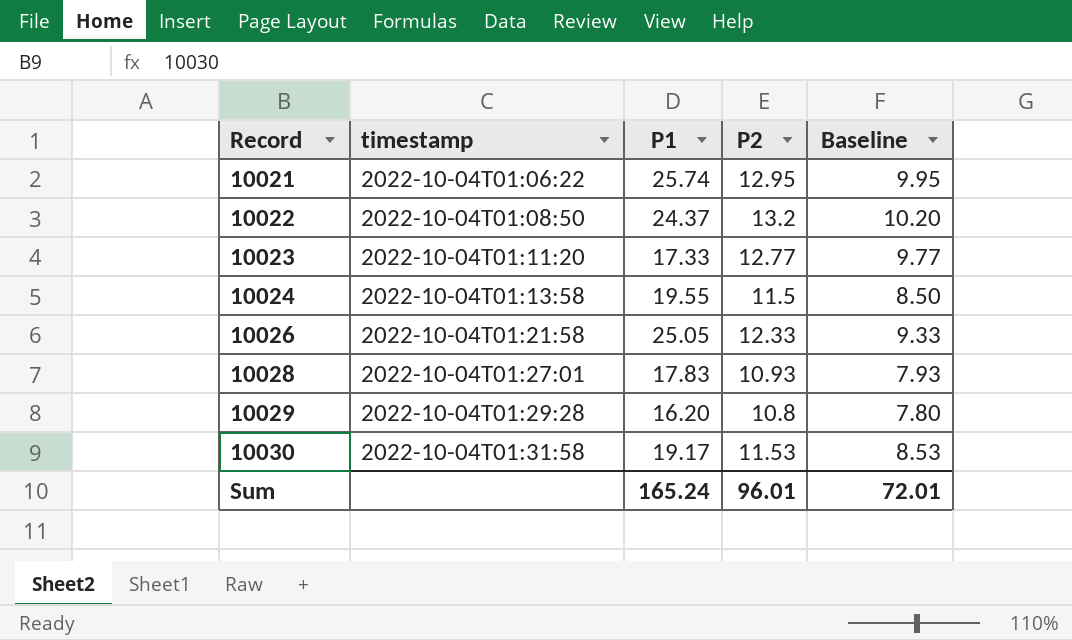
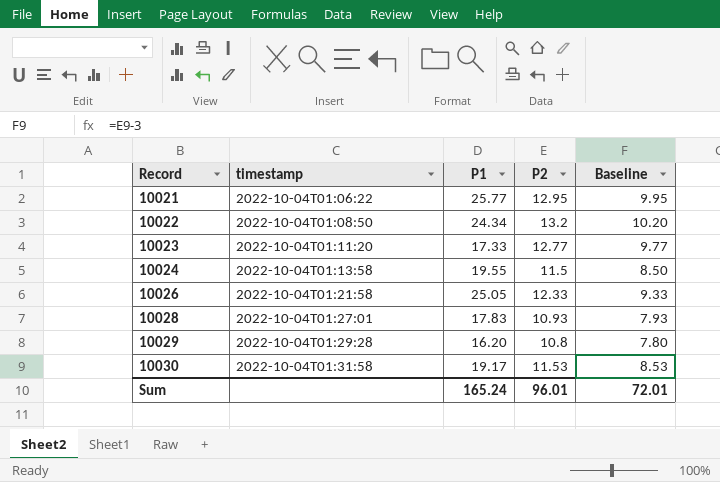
10021 | P1: 25.74 -> 25.77
10022 | P1: 24.37 -> 24.34

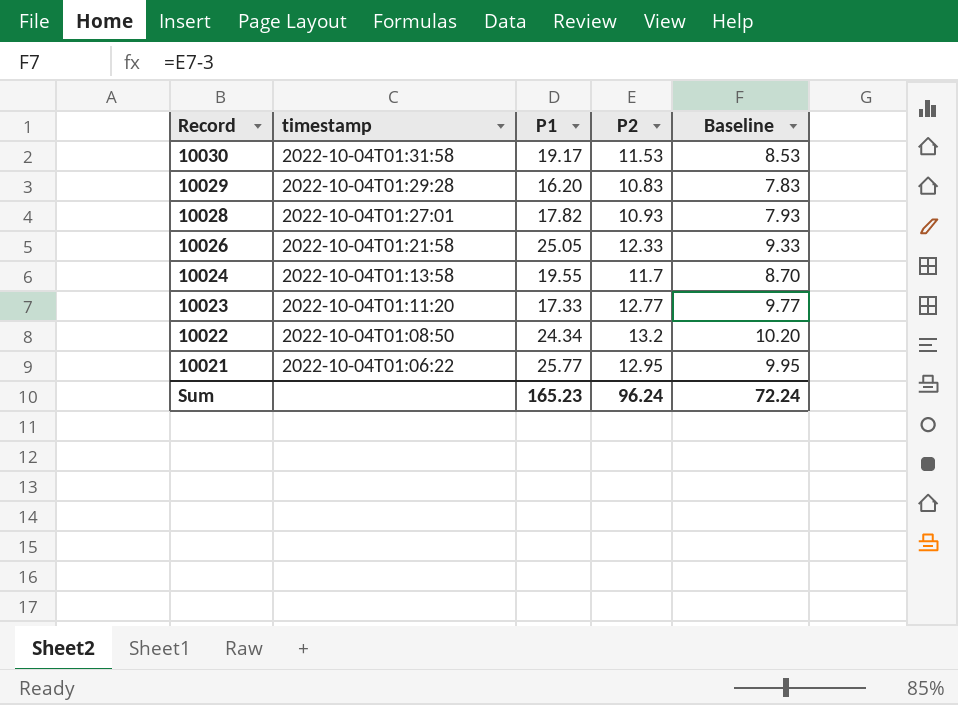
row order: Record ascending -> Record descending
10029 | P2: 10.8 -> 10.83
10029 | Baseline: 7.80 -> 7.83
10028 | P1: 17.83 -> 17.82
10024 | P2: 11.5 -> 11.7
10024 | Baseline: 8.50 -> 8.70
Sum | P1: 165.24 -> 165.23
Sum | P2: 96.01 -> 96.24
Sum | Baseline: 72.01 -> 72.24

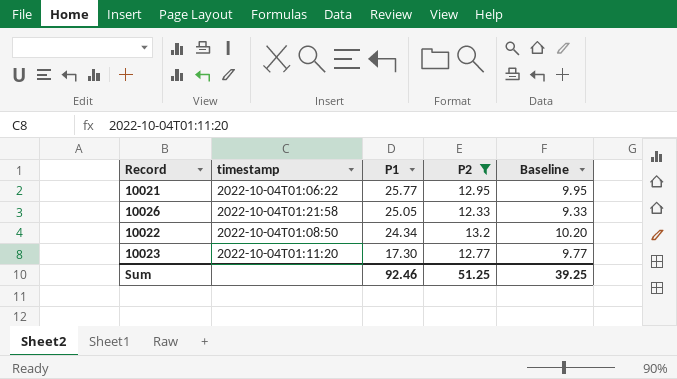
filter: none -> P2 >= 12.33
row order: Record descending -> P1 descending
10023 | P1: 17.33 -> 17.30
Sum | P1: 165.23 -> 92.46
Sum | P2: 96.24 -> 51.25
Sum | Baseline: 72.24 -> 39.25

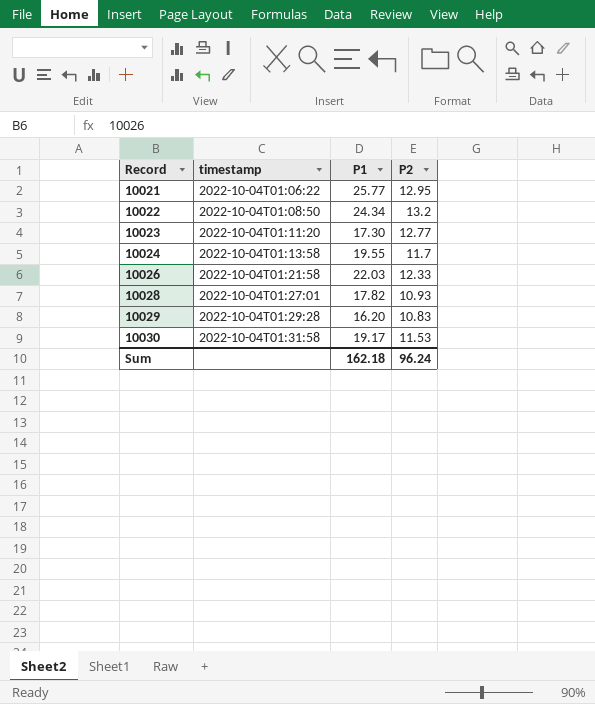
filter: P2 >= 12.33 -> none
row order: P1 descending -> Record ascending
column Baseline | formula: [P2] - 3 -> none
10026 | P1: 25.05 -> 22.03
Sum | P1: 92.46 -> 162.18
Sum | P2: 51.25 -> 96.24

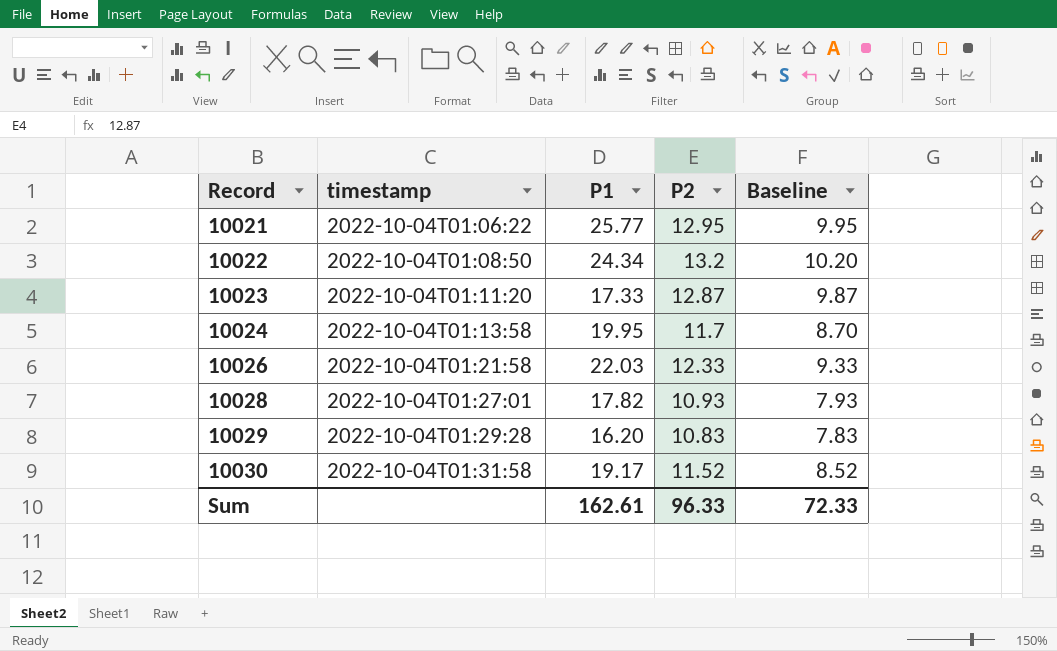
column Baseline | formula: none -> [P2] - 3
10023 | P1: 17.30 -> 17.33
10023 | P2: 12.77 -> 12.87
10024 | P1: 19.55 -> 19.95
10030 | P2: 11.53 -> 11.52
Sum | P1: 162.18 -> 162.61
Sum | P2: 96.24 -> 96.33

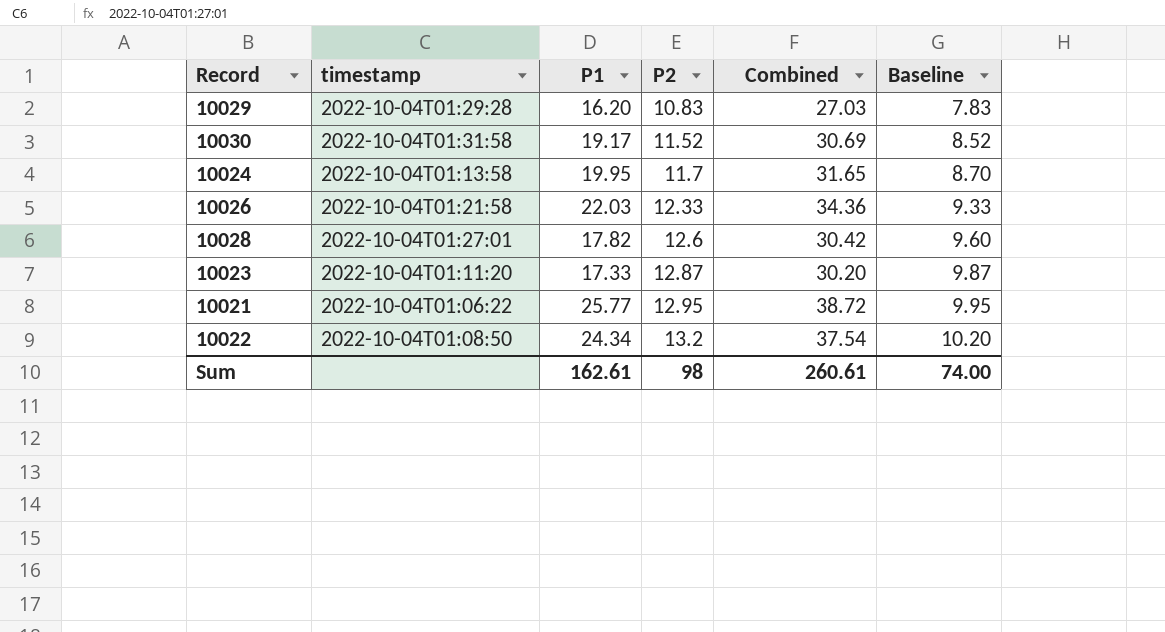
row order: Record ascending -> P2 ascending
column Combined | formula: none -> [P1] + [P2]
10028 | P2: 10.93 -> 12.6
10028 | Baseline: 7.93 -> 9.60
Sum | P2: 96.33 -> 98
Sum | Baseline: 72.33 -> 74.00

